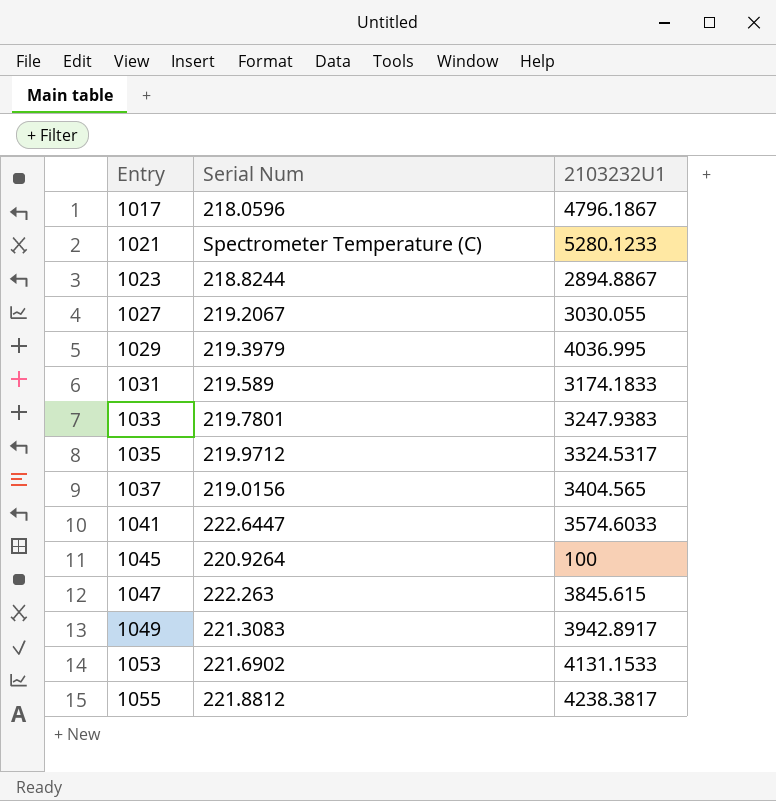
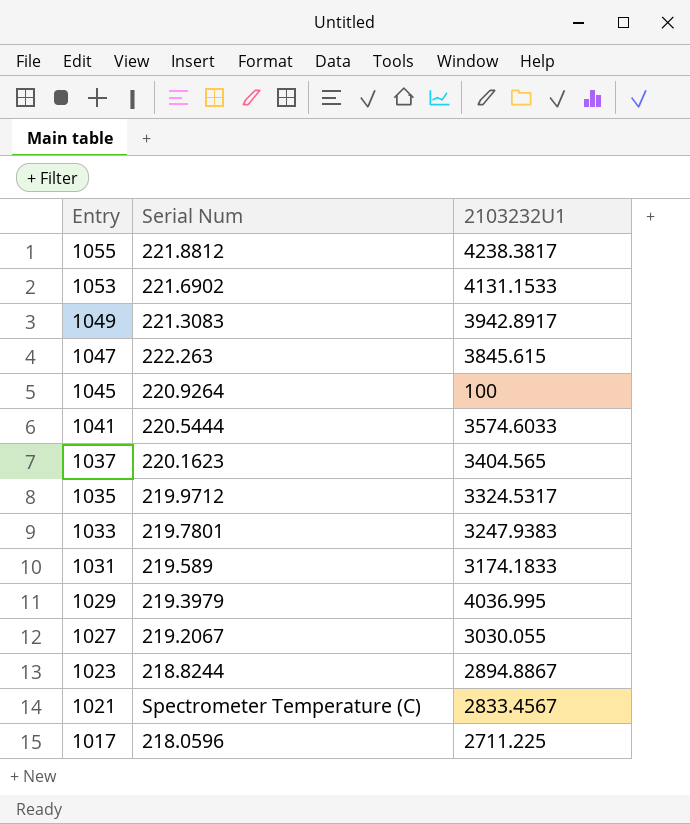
row order: Entry ascending -> Entry descending
1041 | Serial Num: 222.6447 -> 220.5444
1037 | Serial Num: 219.0156 -> 220.1623
1021 | 2103232U1: 5280.1233 -> 2833.4567
1017 | 2103232U1: 4796.1867 -> 2711.225

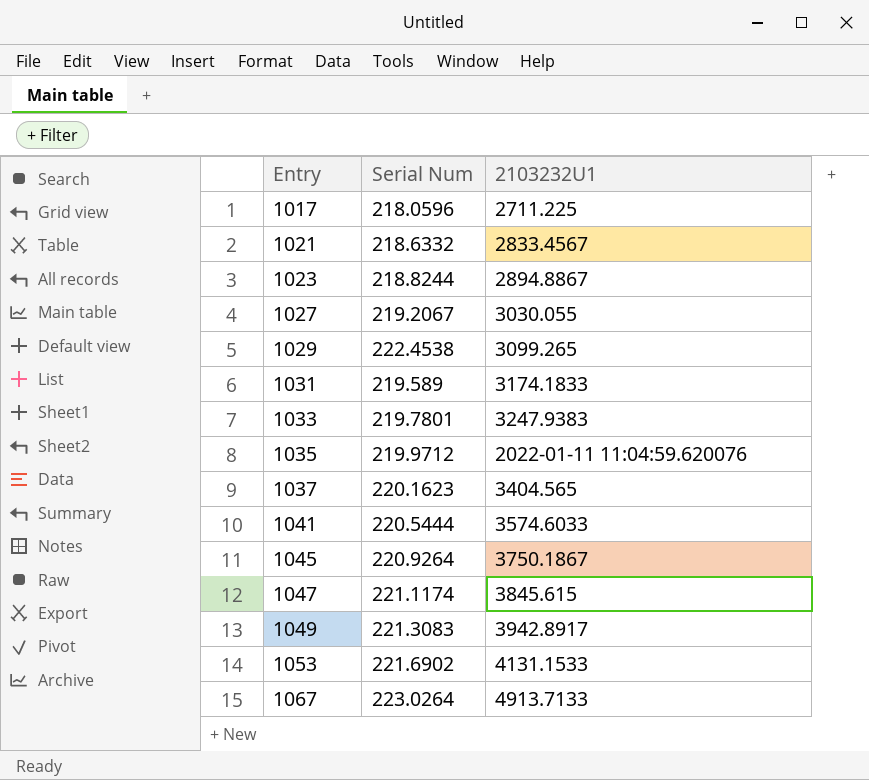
row order: Entry descending -> Entry ascending
row 1055: 221.8812 | 4238.3817 -> none
1021 | Serial Num: Spectrometer Temperature (C) -> 218.6332
1029 | Serial Num: 219.3979 -> 222.4538
1029 | 2103232U1: 4036.995 -> 3099.265
1035 | 2103232U1: 3324.5317 -> 2022-01-11 11:04:59.620076
1045 | 2103232U1: 100 -> 3750.1867
1047 | Serial Num: 222.263 -> 221.1174
row 1067: none -> 223.0264 | 4913.7133

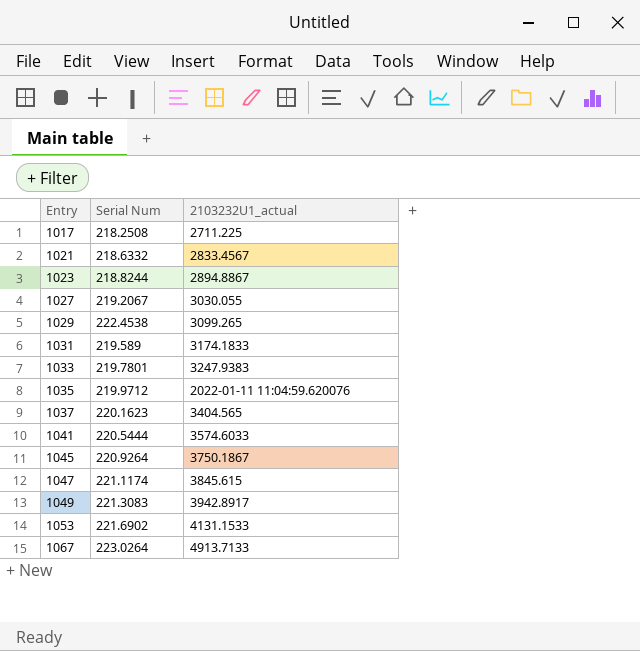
column name: 2103232U1 -> 2103232U1_actual
1017 | Serial Num: 218.0596 -> 218.2508

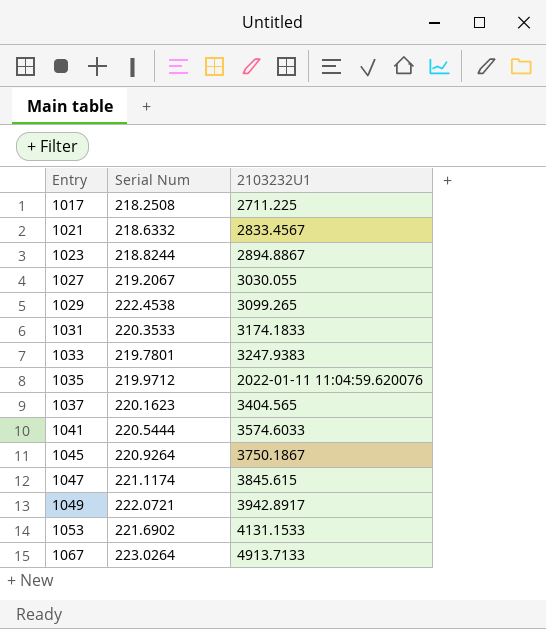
column name: 2103232U1_actual -> 2103232U1
1031 | Serial Num: 219.589 -> 220.3533
1049 | Serial Num: 221.3083 -> 222.0721

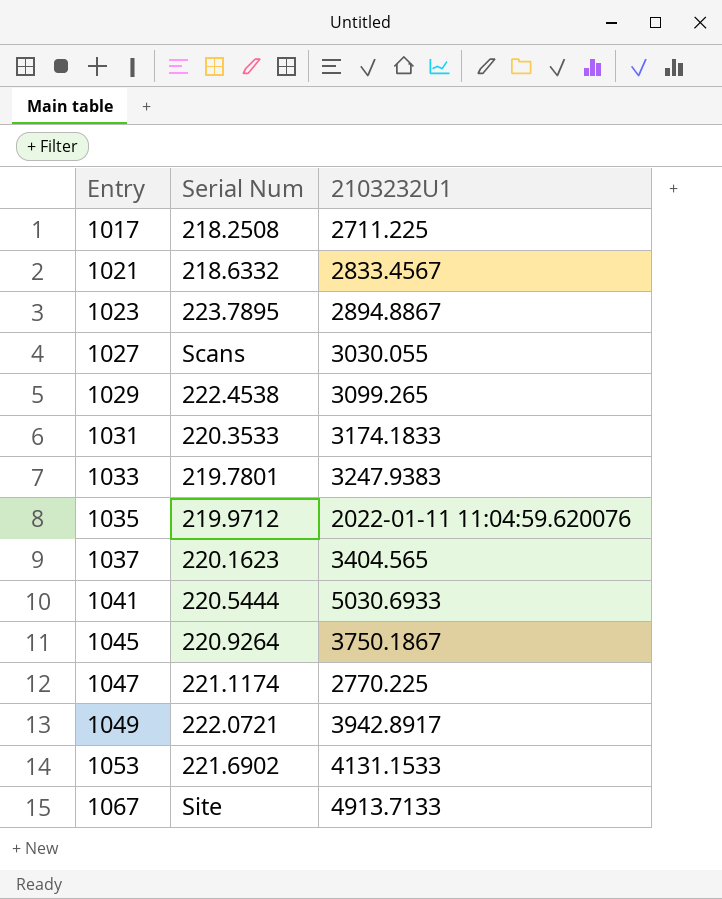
1023 | Serial Num: 218.8244 -> 223.7895
1027 | Serial Num: 219.2067 -> Scans
1041 | 2103232U1: 3574.6033 -> 5030.6933
1047 | 2103232U1: 3845.615 -> 2770.225
1067 | Serial Num: 223.0264 -> Site

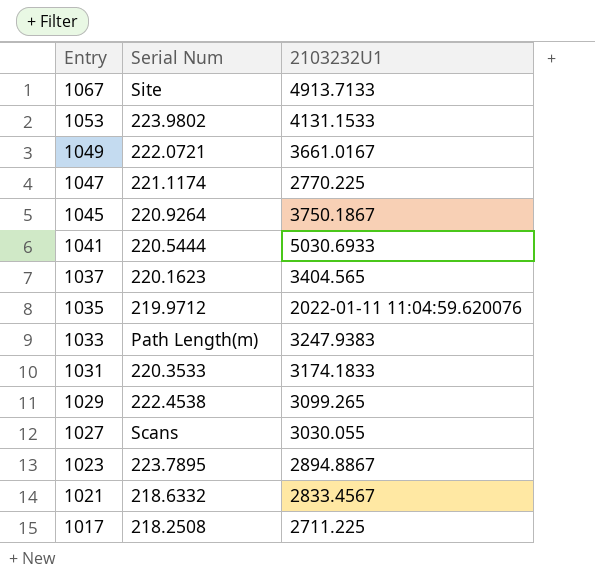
row order: Entry ascending -> Entry descending
1053 | Serial Num: 221.6902 -> 223.9802
1049 | 2103232U1: 3942.8917 -> 3661.0167
1033 | Serial Num: 219.7801 -> Path Length(m)

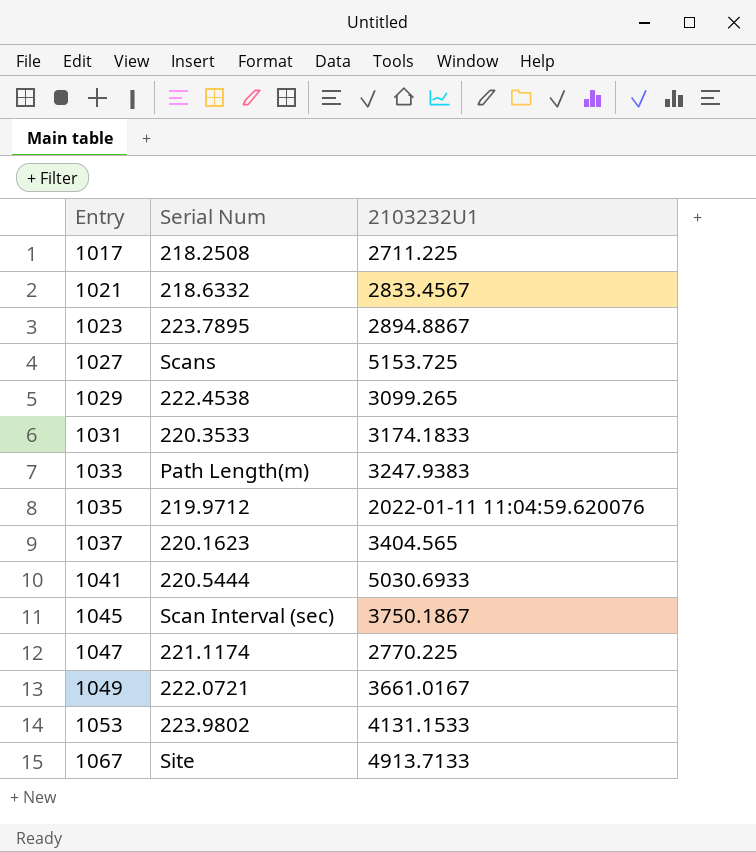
row order: Entry descending -> Entry ascending
1027 | 2103232U1: 3030.055 -> 5153.725
1045 | Serial Num: 220.9264 -> Scan Interval (sec)

